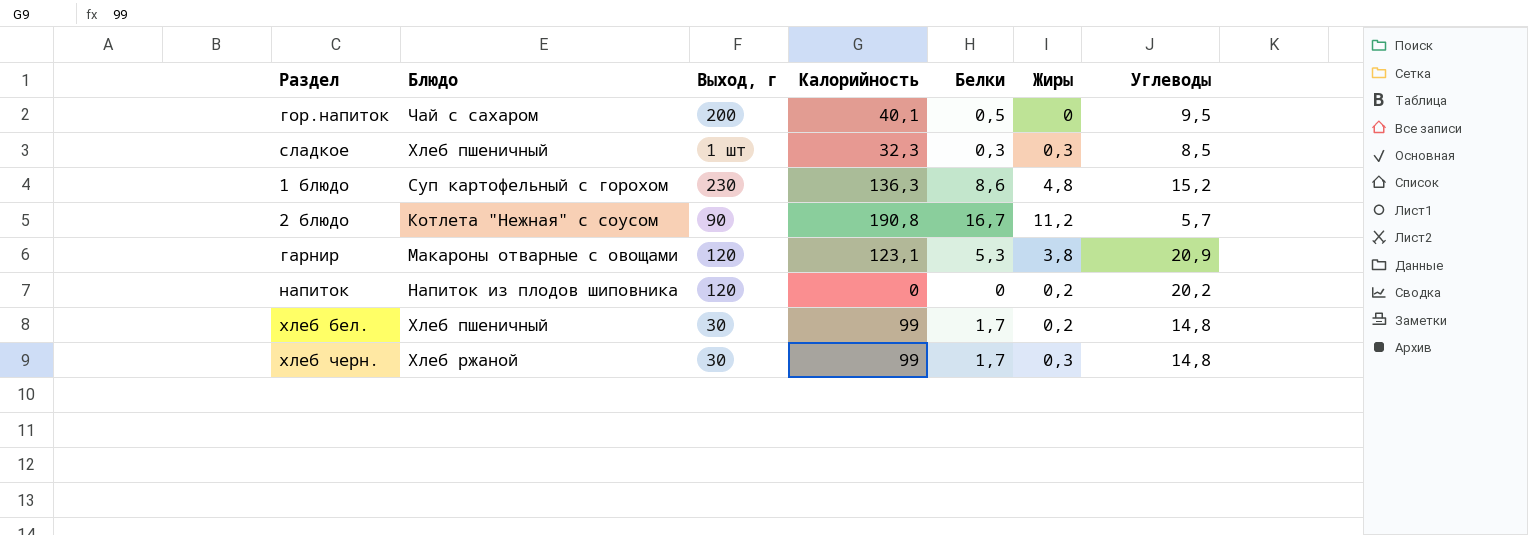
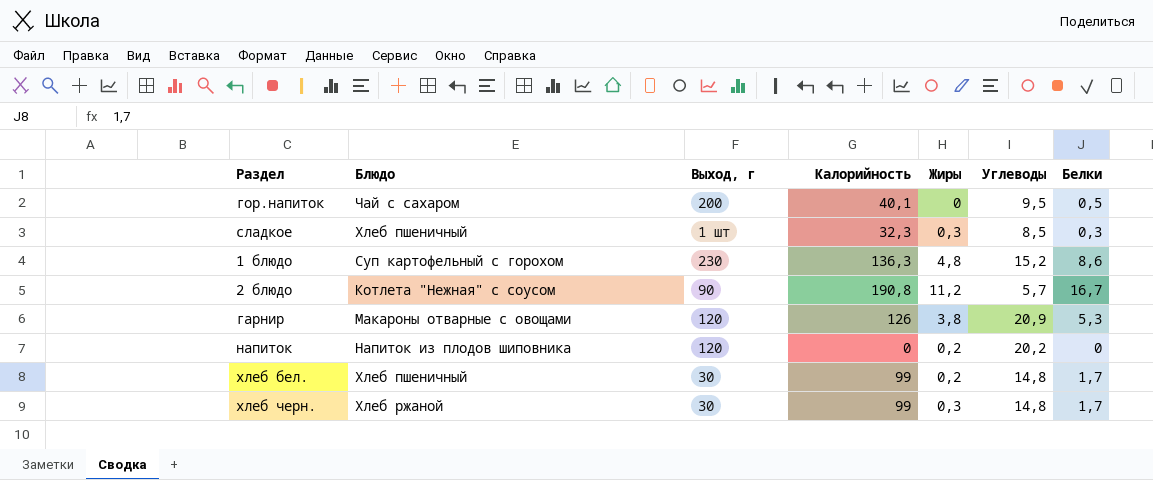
column Белки | position: 5 -> 7
гарнир | Калорийность: 123,1 -> 126

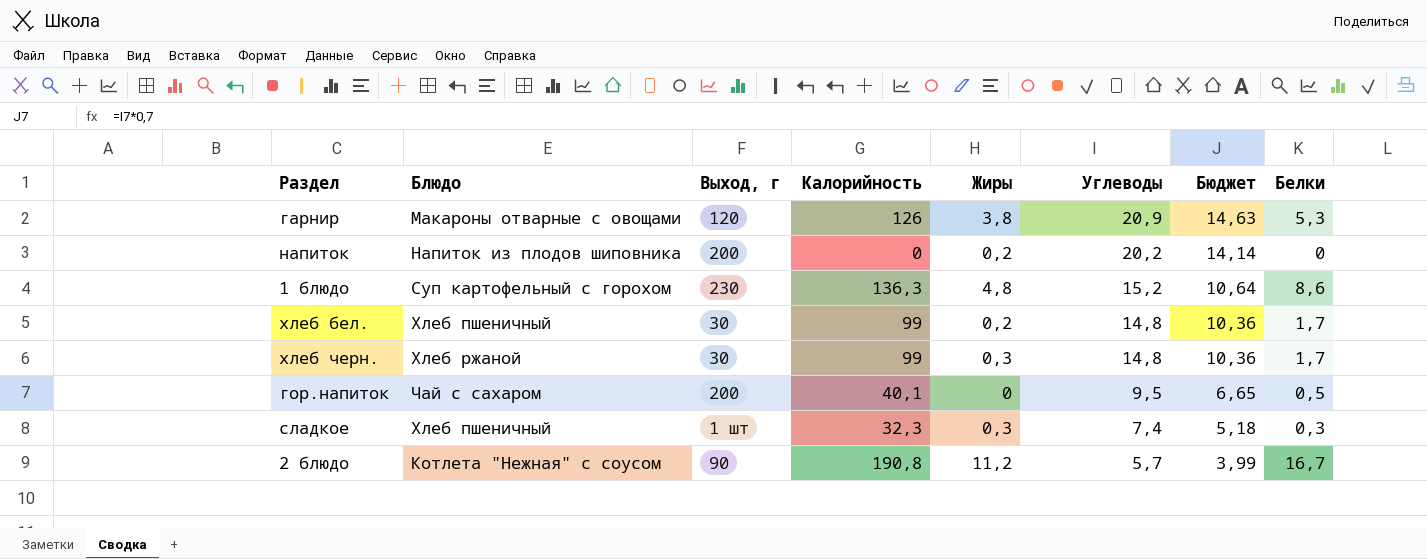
row order: none -> Углеводы descending
column Бюджет | formula: none -> [Углеводы] * 0,7
напиток | Выход, г: 120 -> 200
сладкое | Углеводы: 8,5 -> 7,4

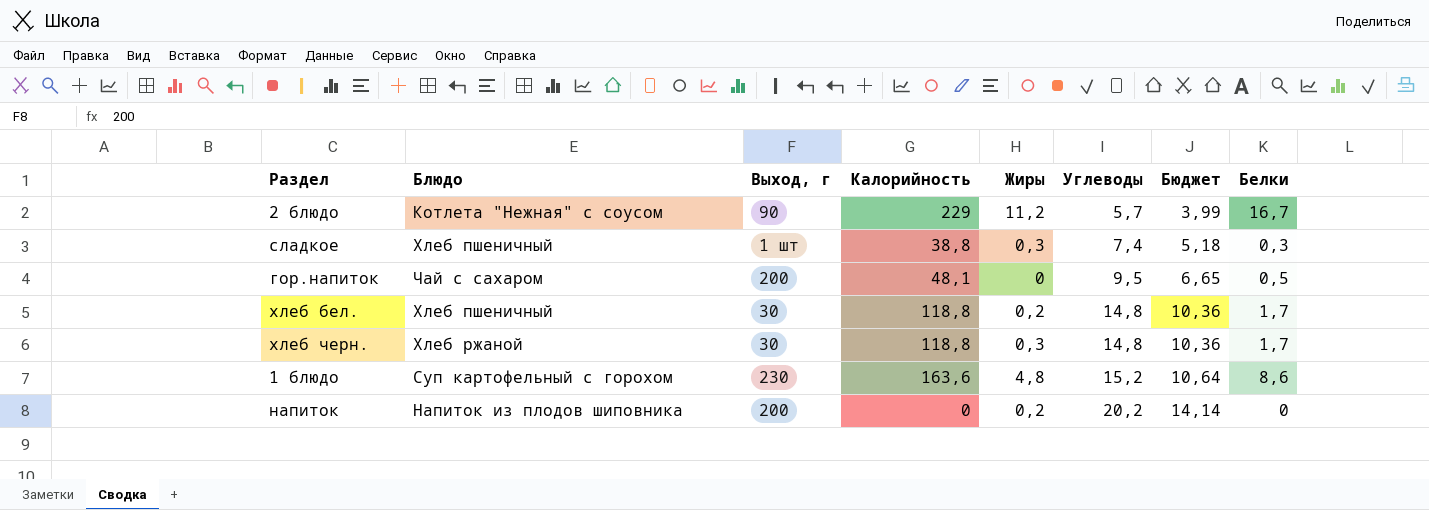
row order: Углеводы descending -> Углеводы ascending
row гарнир: Макароны отварные с овощами | 120 | 126 | 3,8 | 20,9 | 14,63 | 5,3 -> none
2 блюдо | Калорийность: 190,8 -> 229
сладкое | Калорийность: 32,3 -> 38,8
гор.напиток | Калорийность: 40,1 -> 48,1
хлеб бел. | Калорийность: 99 -> 118,8
хлеб черн. | Калорийность: 99 -> 118,8
1 блюдо | Калорийность: 136,3 -> 163,6

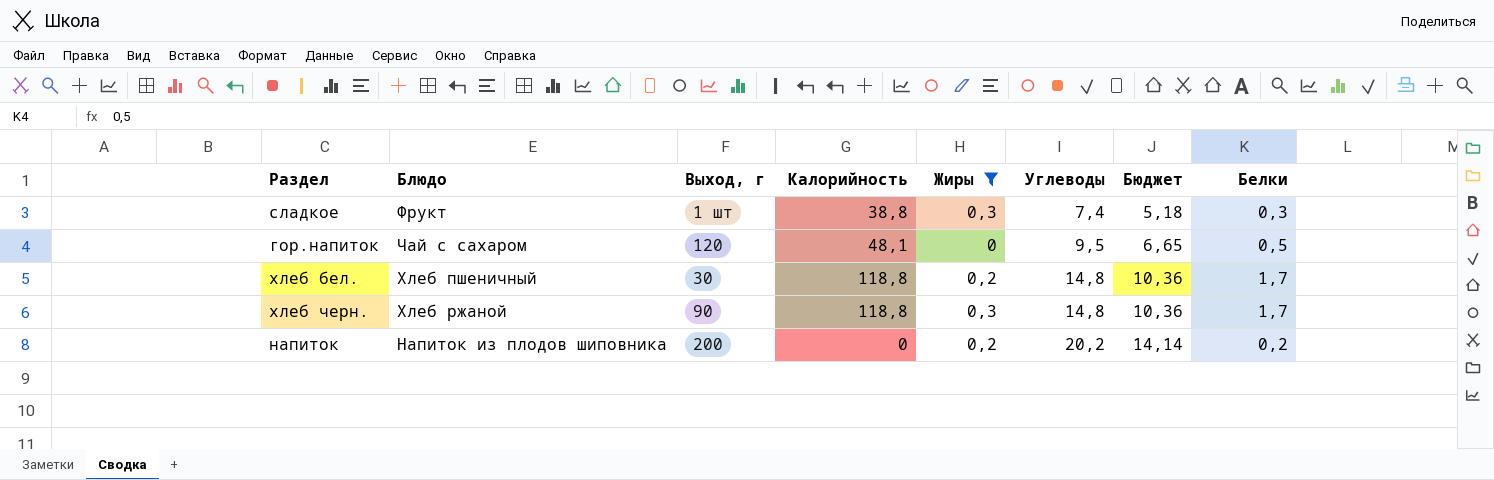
filter: none -> Жиры <= 0,3
сладкое | Блюдо: Хлеб пшеничный -> Фрукт
гор.напиток | Выход, г: 200 -> 120
хлеб черн. | Выход, г: 30 -> 90
напиток | Белки: 0 -> 0,2

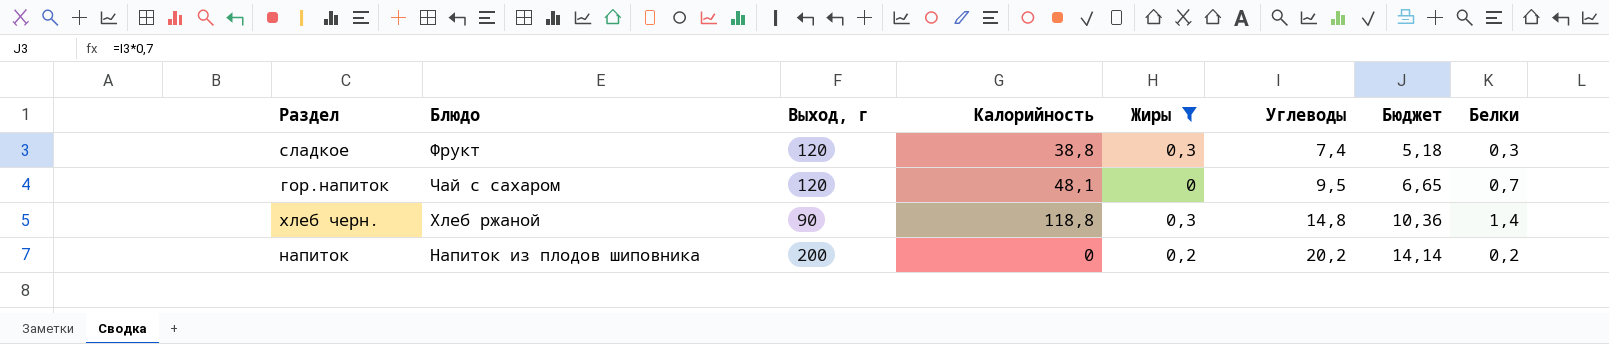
row хлеб бел.: Хлеб пшеничный | 30 | 118,8 | 0,2 | 14,8 | 10,36 | 1,7 -> none
сладкое | Выход, г: 1 шт -> 120
гор.напиток | Белки: 0,5 -> 0,7
хлеб черн. | Белки: 1,7 -> 1,4

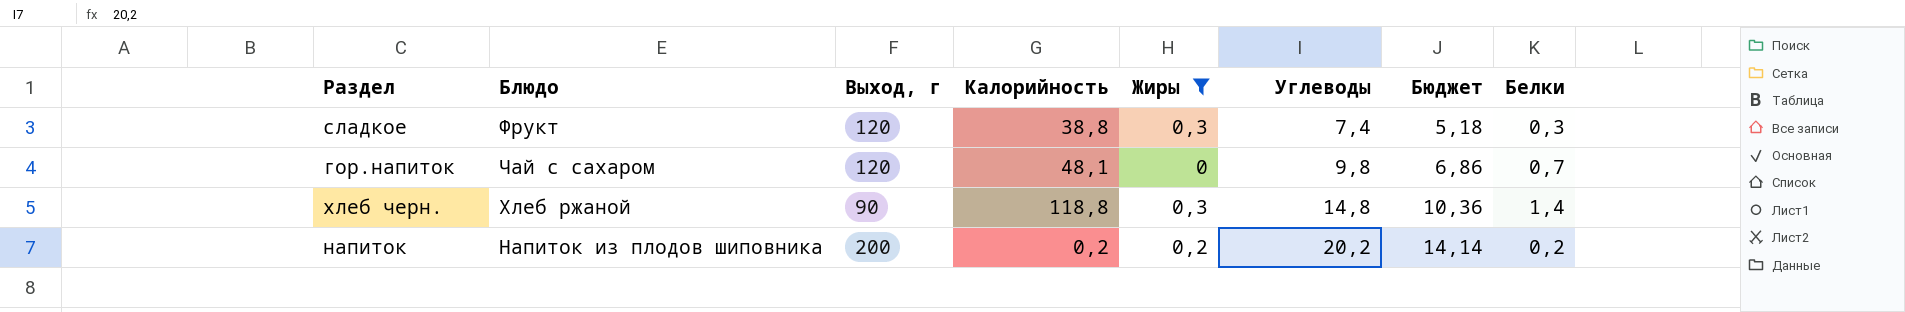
гор.напиток | Углеводы: 9,5 -> 9,8
гор.напиток | Бюджет: 6,65 -> 6,86
напиток | Калорийность: 0 -> 0,2

